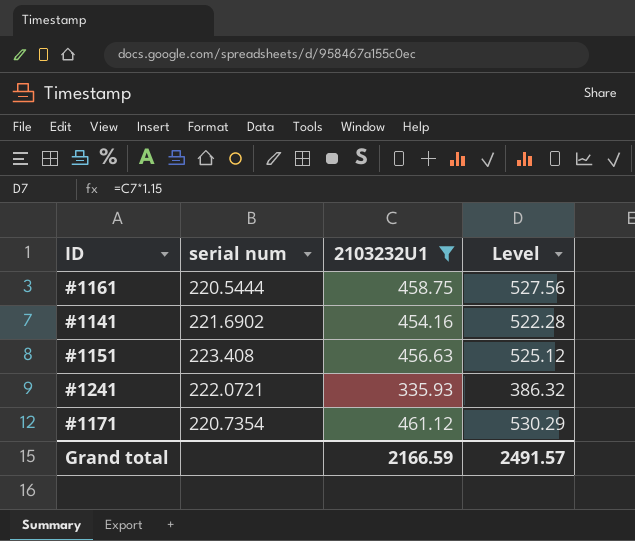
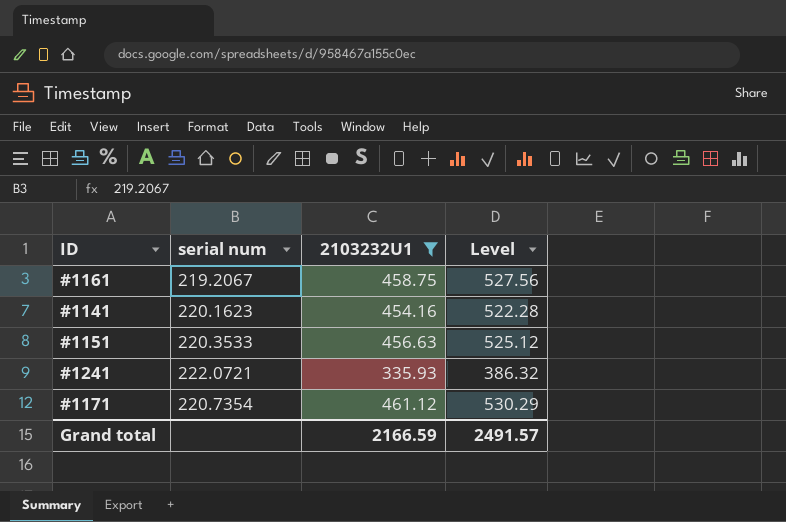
#1161 | serial num: 220.5444 -> 219.2067
#1141 | serial num: 221.6902 -> 220.1623
#1151 | serial num: 223.408 -> 220.3533

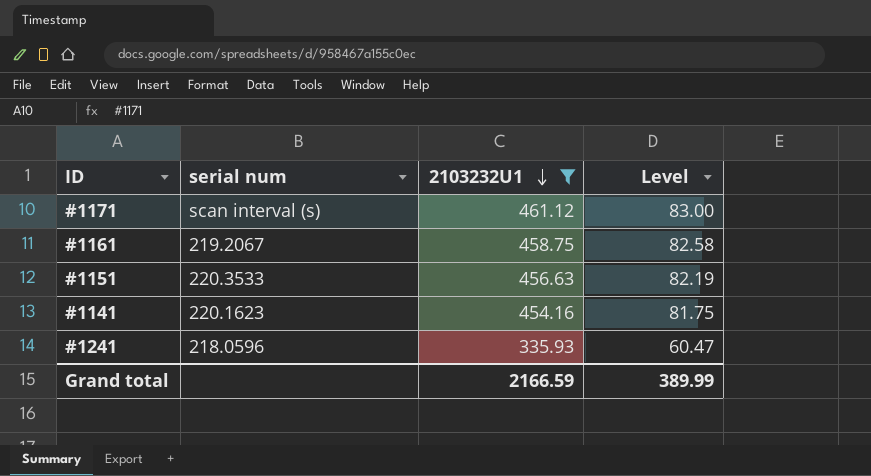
row order: none -> 2103232U1 descending
column Level | formula: [2103232U1] * 1.15 -> [2103232U1] * 0.18
#1171 | serial num: 220.7354 -> scan interval (s)
#1241 | serial num: 222.0721 -> 218.0596
Grand total | Level: 2491.57 -> 389.99

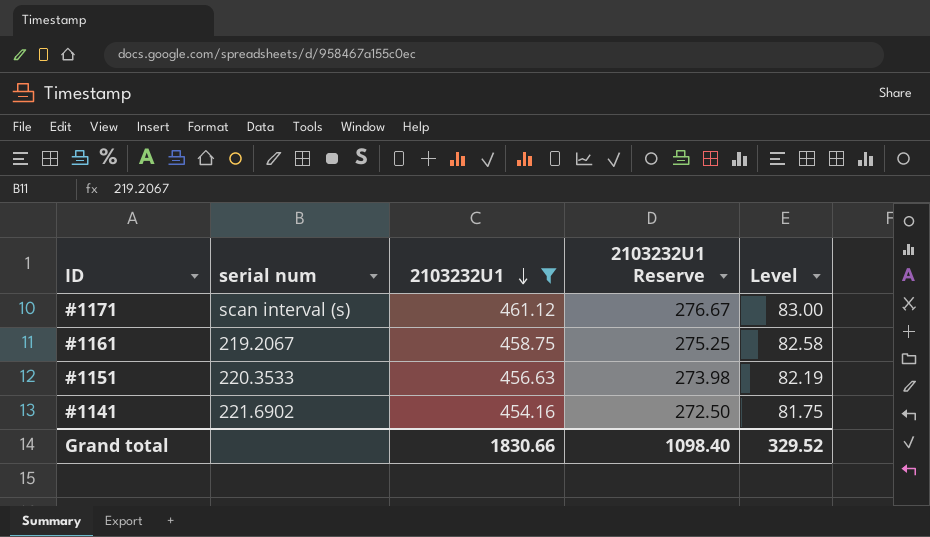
column 2103232U1 Reserve | formula: none -> [2103232U1] * 0.6
row #1241: 218.0596 | 335.93 | 60.47 -> none
#1141 | serial num: 220.1623 -> 221.6902
Grand total | 2103232U1: 2166.59 -> 1830.66
Grand total | Level: 389.99 -> 329.52

